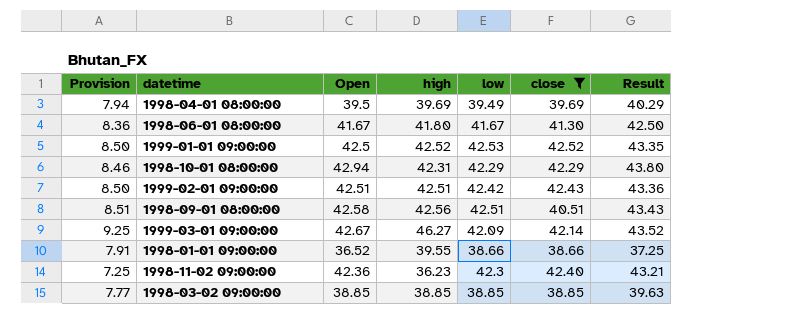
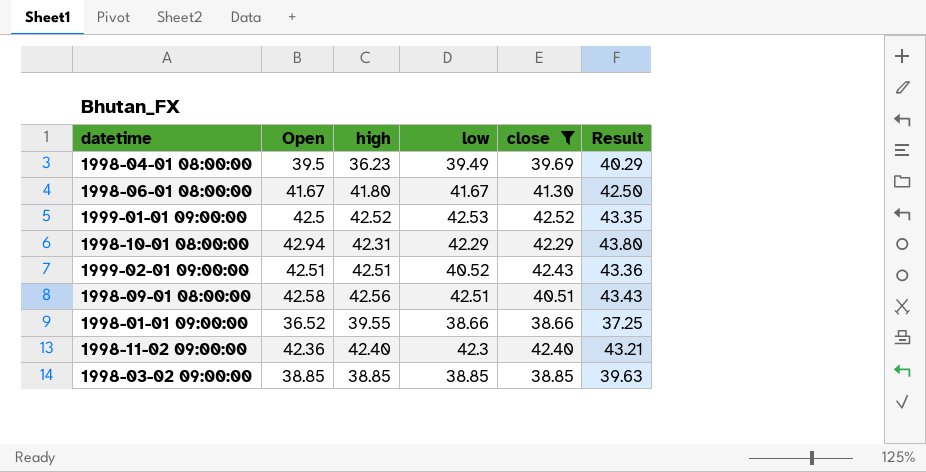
column Provision | formula: [high] * 0.2 -> none
row 1999-03-01 09:00:00: 9.25 | 42.67 | 46.27 | 42.09 | 42.14 | 43.52 -> none
1998-04-01 08:00:00 | high: 39.69 -> 36.23
1999-02-01 09:00:00 | low: 42.42 -> 40.52
1998-11-02 09:00:00 | high: 36.23 -> 42.40

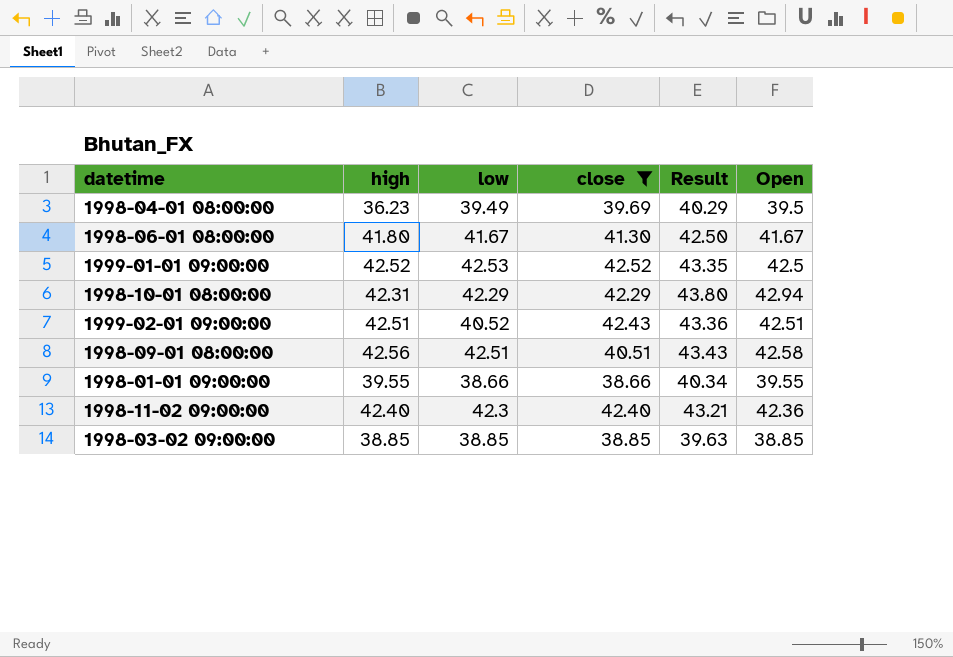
column Open | position: 2 -> 6
1998-01-01 09:00:00 | Result: 37.25 -> 40.34
1998-01-01 09:00:00 | Open: 36.52 -> 39.55

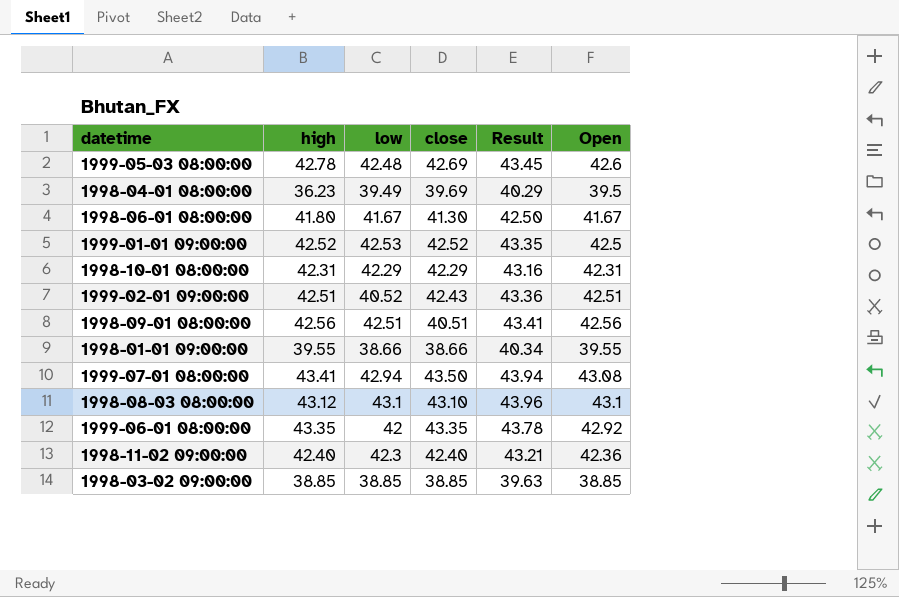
filter: close <= 42.52 -> none
1998-10-01 08:00:00 | Result: 43.80 -> 43.16
1998-10-01 08:00:00 | Open: 42.94 -> 42.31
1998-09-01 08:00:00 | Result: 43.43 -> 43.41
1998-09-01 08:00:00 | Open: 42.58 -> 42.56

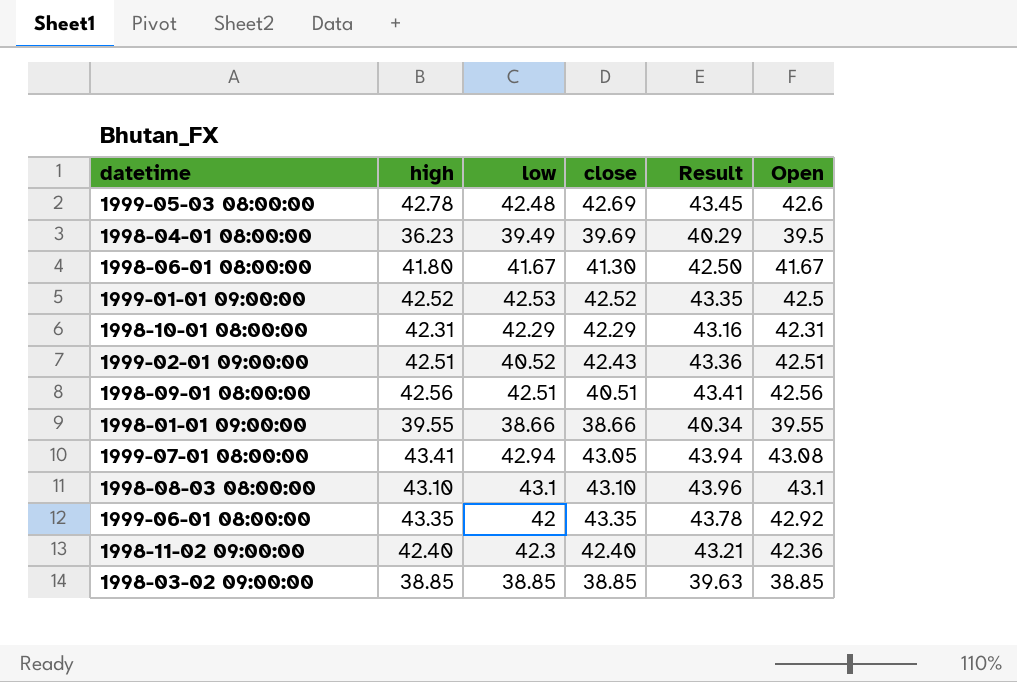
1999-07-01 08:00:00 | close: 43.50 -> 43.05
1998-08-03 08:00:00 | high: 43.12 -> 43.10

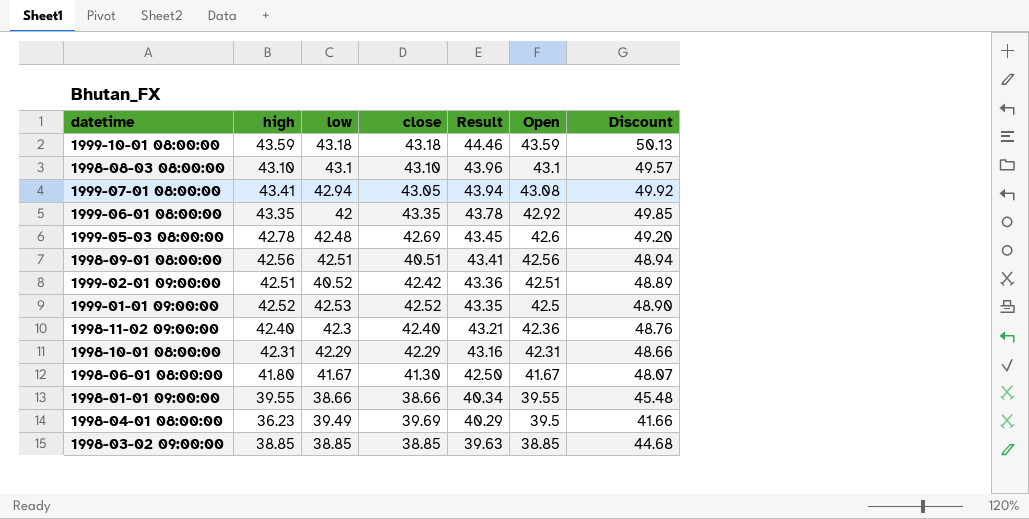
row order: none -> Result descending
column Discount | formula: none -> [high] * 1.15
row 1999-10-01 08:00:00: none -> 43.59 | 43.18 | 43.18 | 44.46 | 43.59 | 50.13
1999-02-01 09:00:00 | close: 42.43 -> 42.42

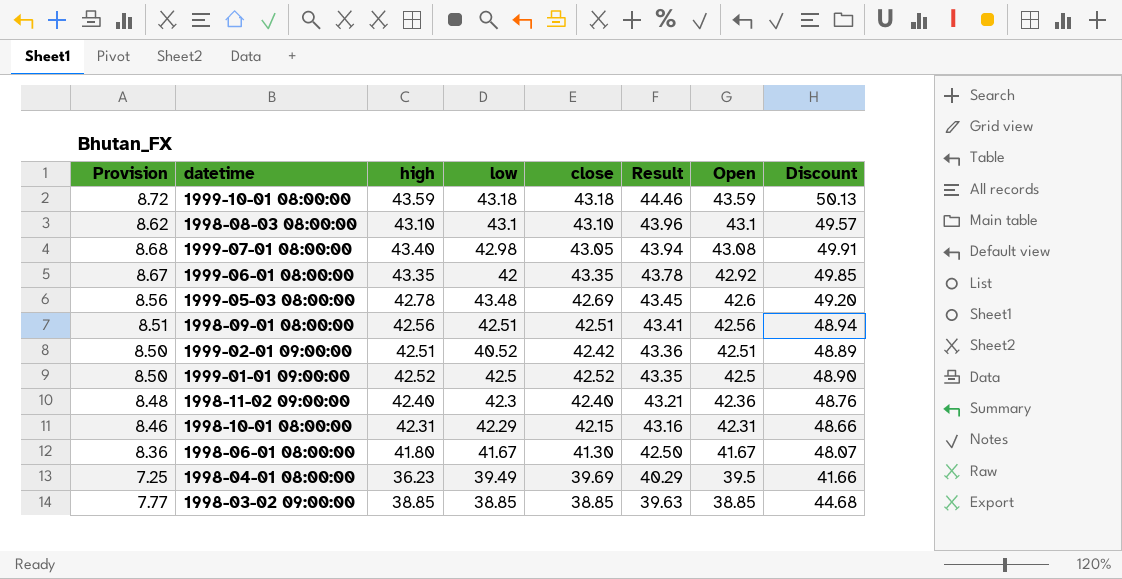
column Provision | formula: none -> [high] * 0.2
row 1998-01-01 09:00:00: 39.55 | 38.66 | 38.66 | 40.34 | 39.55 | 45.48 -> none
1999-07-01 08:00:00 | high: 43.41 -> 43.40
1999-07-01 08:00:00 | low: 42.94 -> 42.98
1999-07-01 08:00:00 | Discount: 49.92 -> 49.91
1999-05-03 08:00:00 | low: 42.48 -> 43.48
1998-09-01 08:00:00 | close: 40.51 -> 42.51
1999-01-01 09:00:00 | low: 42.53 -> 42.5
1998-10-01 08:00:00 | close: 42.29 -> 42.15

